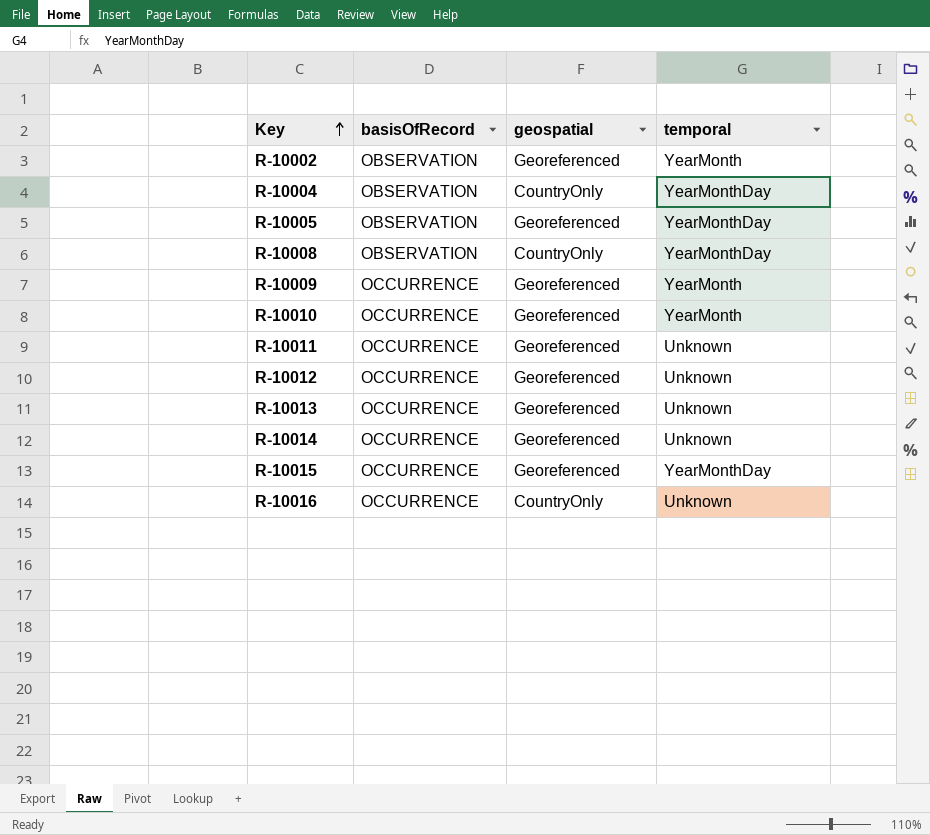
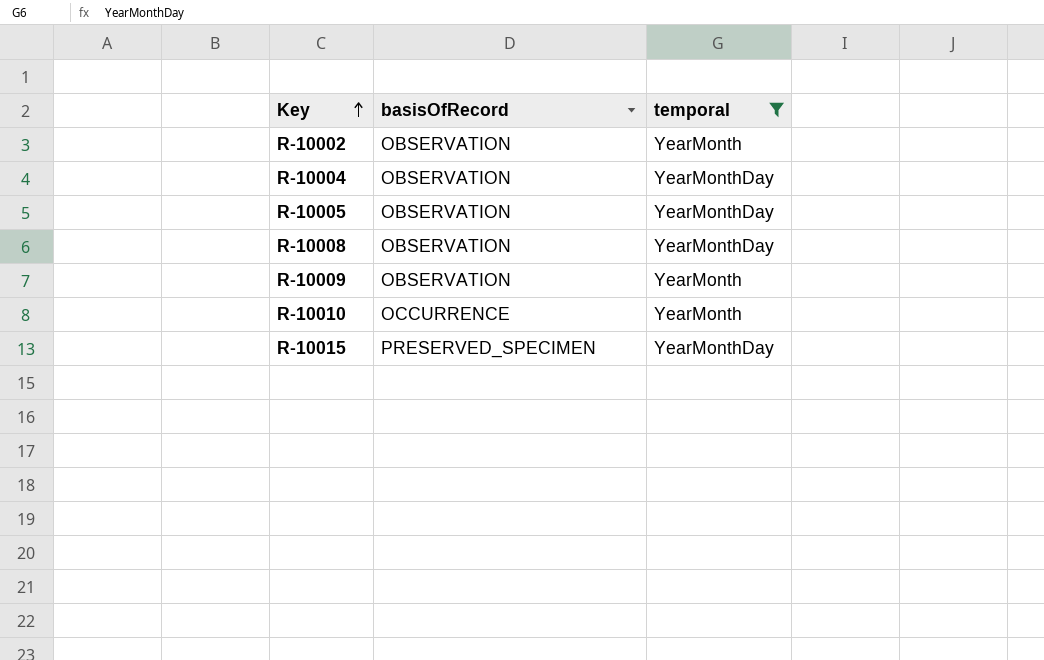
filter: none -> temporal != Unknown
column geospatial | position: 3 -> none
R-10009 | basisOfRecord: OCCURRENCE -> OBSERVATION
R-10015 | basisOfRecord: OCCURRENCE -> PRESERVED_SPECIMEN

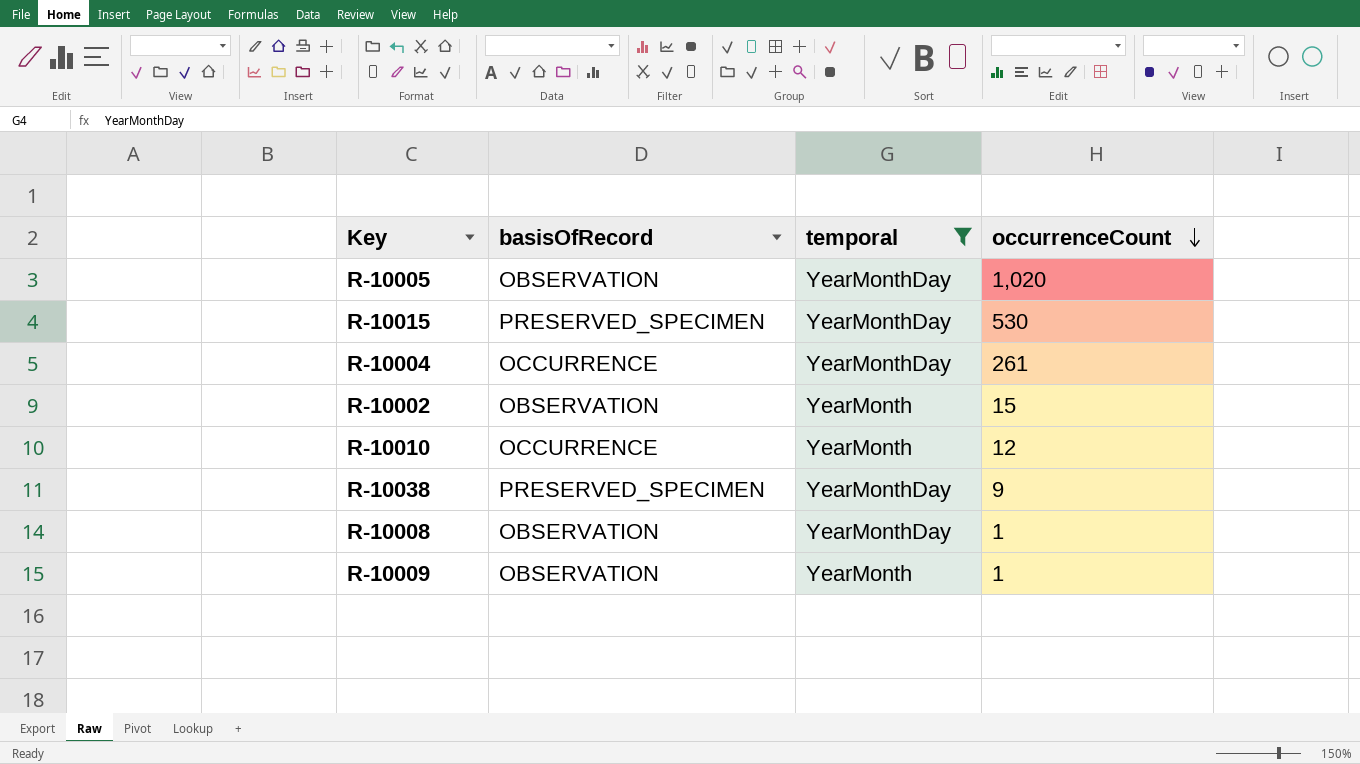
row order: Key ascending -> occurrenceCount descending
column occurrenceCount | position: none -> 4
R-10004 | basisOfRecord: OBSERVATION -> OCCURRENCE
row R-10038: none -> PRESERVED_SPECIMEN | YearMonthDay | 9

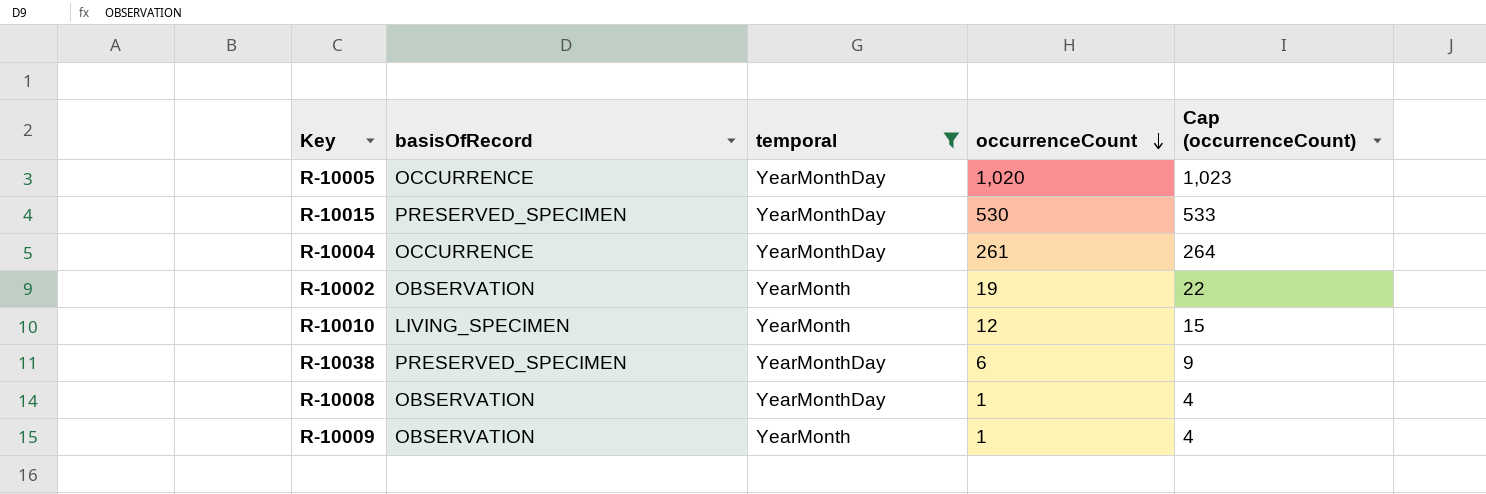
column Cap (occurrenceCount) | formula: none -> [occurrenceCount] + 3
R-10005 | basisOfRecord: OBSERVATION -> OCCURRENCE
R-10002 | occurrenceCount: 15 -> 19
R-10010 | basisOfRecord: OCCURRENCE -> LIVING_SPECIMEN
R-10038 | occurrenceCount: 9 -> 6

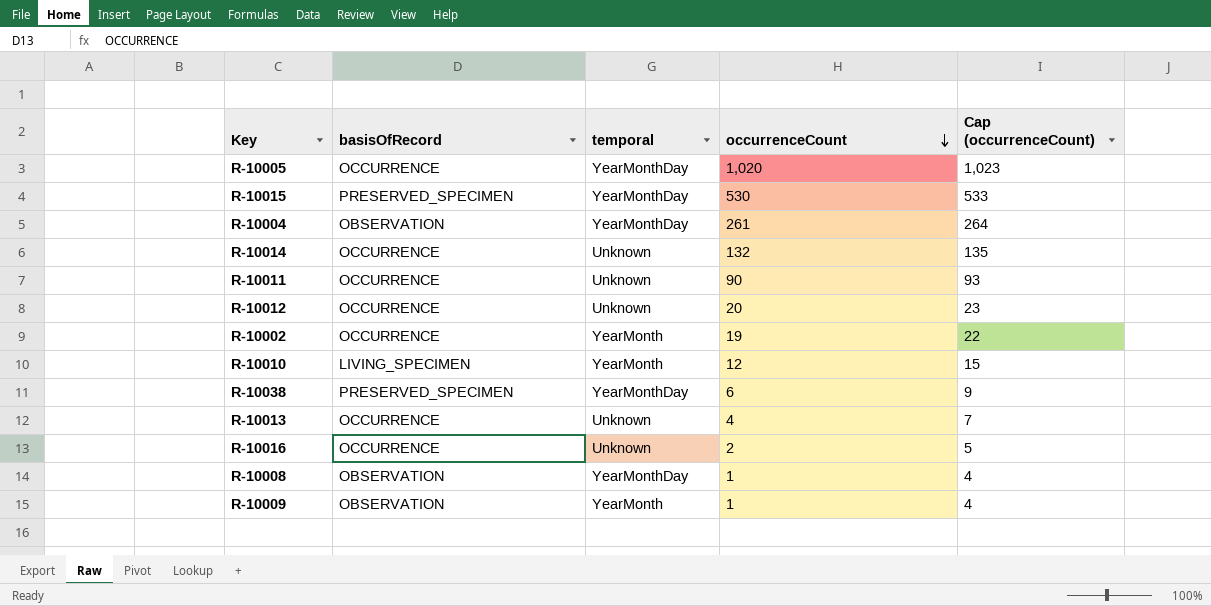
filter: temporal != Unknown -> none
R-10004 | basisOfRecord: OCCURRENCE -> OBSERVATION
R-10002 | basisOfRecord: OBSERVATION -> OCCURRENCE

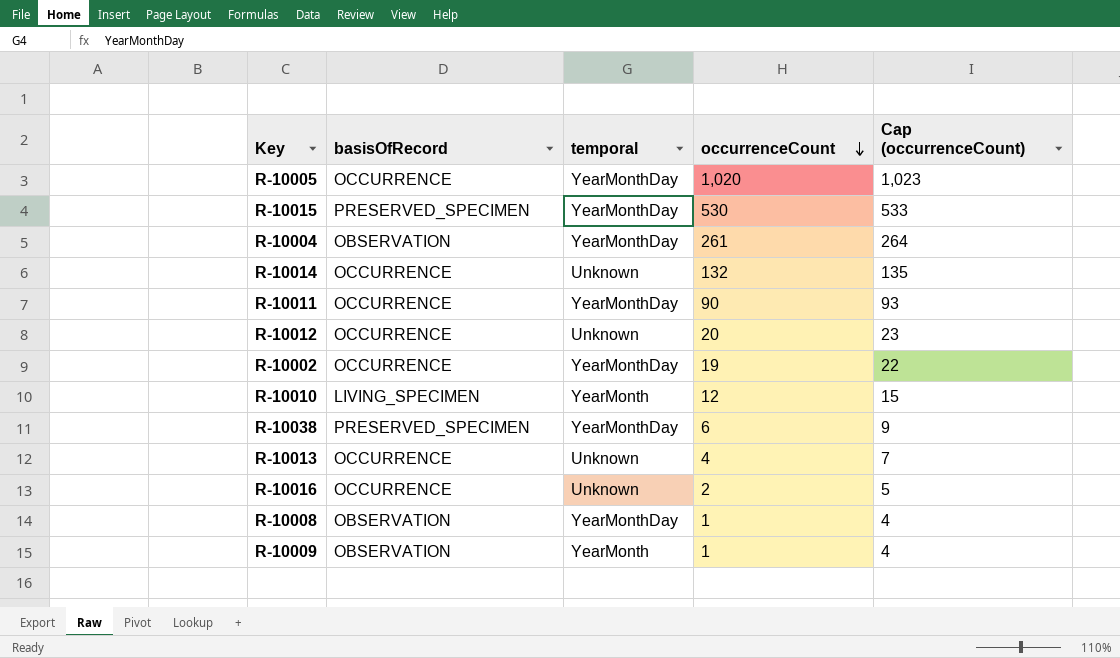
R-10011 | temporal: Unknown -> YearMonthDay
R-10002 | temporal: YearMonth -> YearMonthDay

